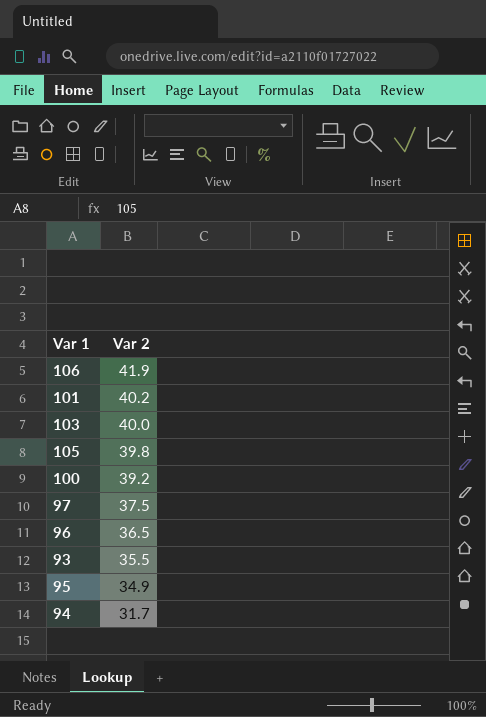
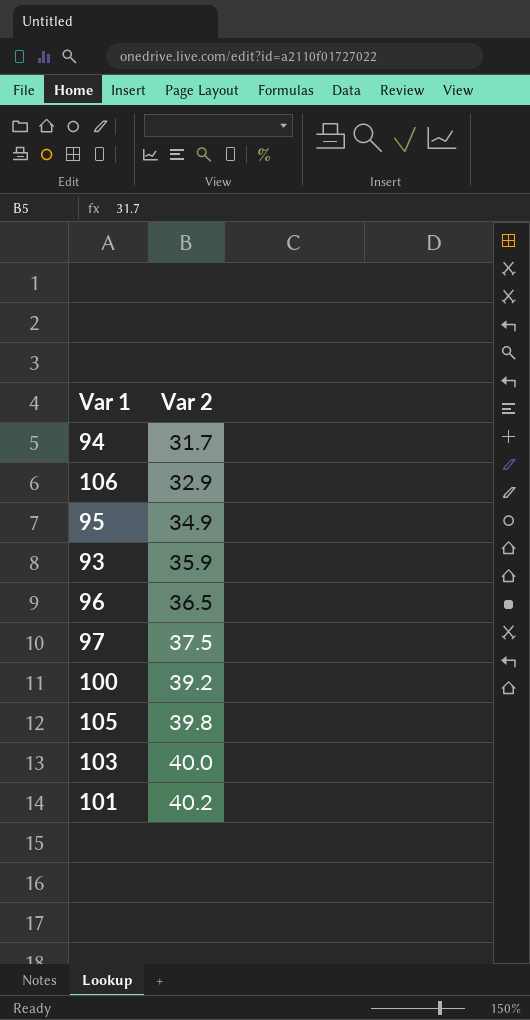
row order: Var 2 descending -> Var 2 ascending
106 | Var 2: 41.9 -> 32.9
93 | Var 2: 35.5 -> 35.9

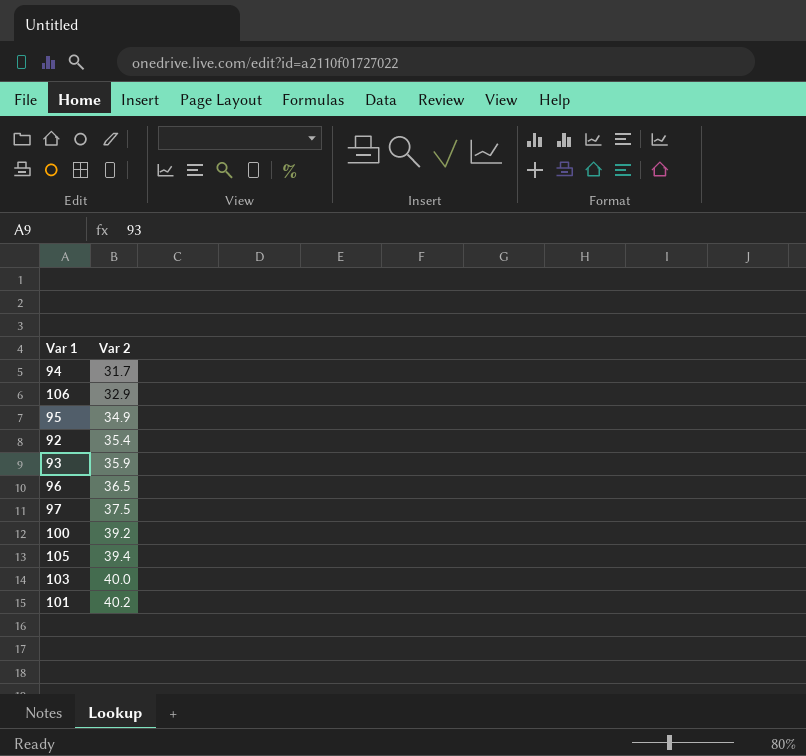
row 92: none -> 35.4
105 | Var 2: 39.8 -> 39.4

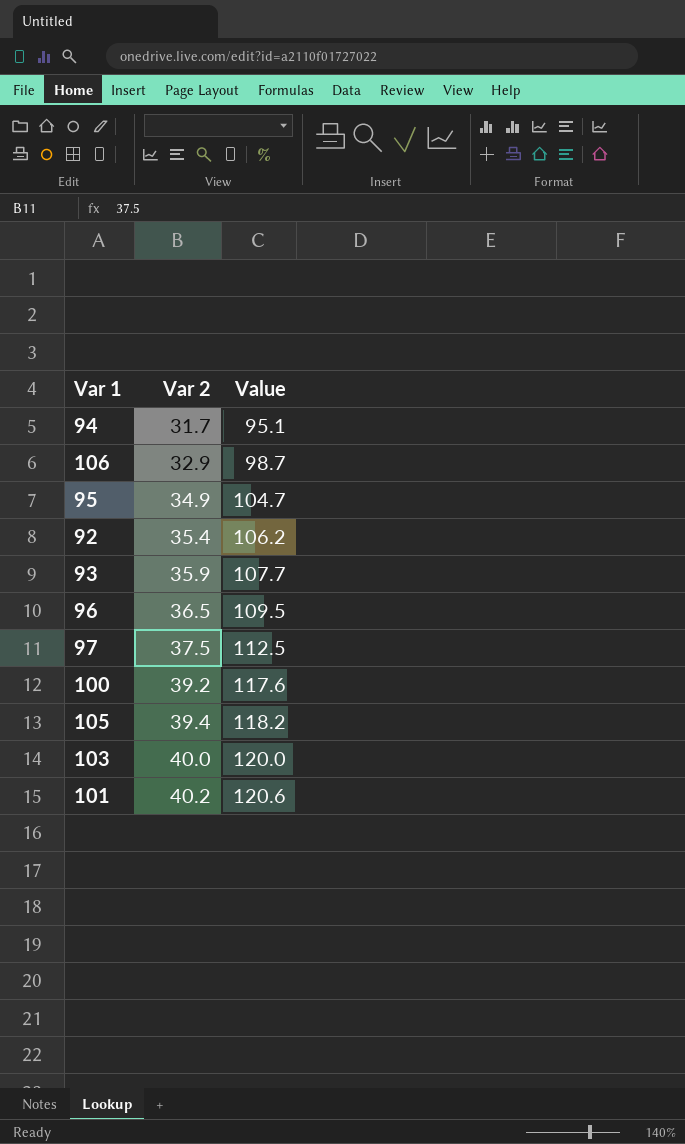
column Value | formula: none -> [Var 2] * 3

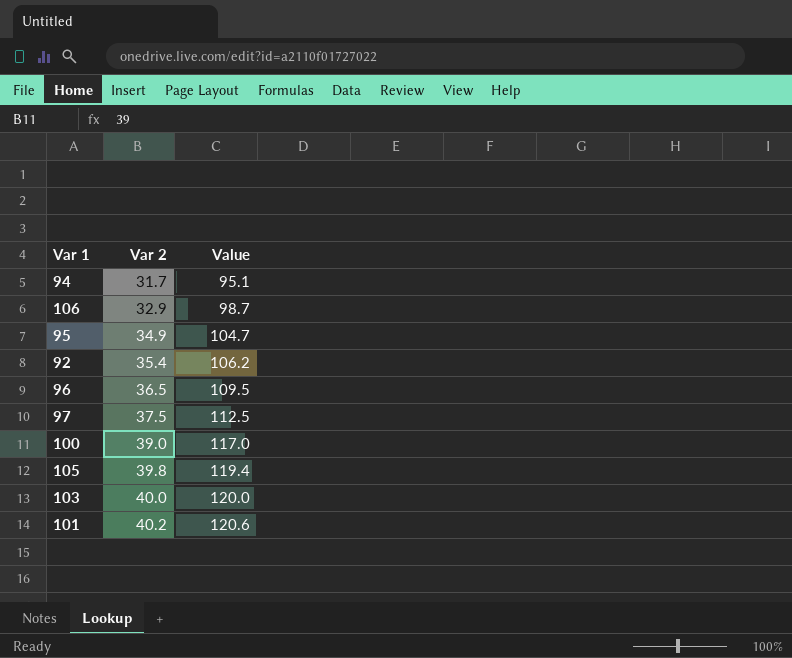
row 93: 35.9 | 107.7 -> none
100 | Var 2: 39.2 -> 39.0
100 | Value: 117.6 -> 117.0
105 | Var 2: 39.4 -> 39.8
105 | Value: 118.2 -> 119.4

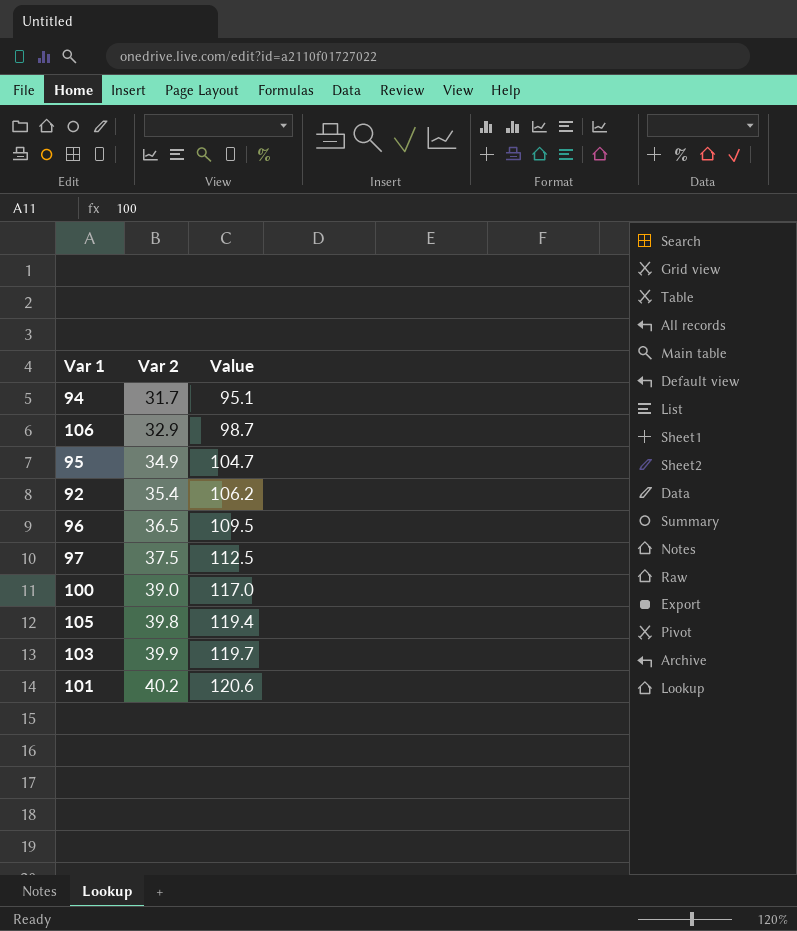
103 | Var 2: 40.0 -> 39.9
103 | Value: 120.0 -> 119.7

